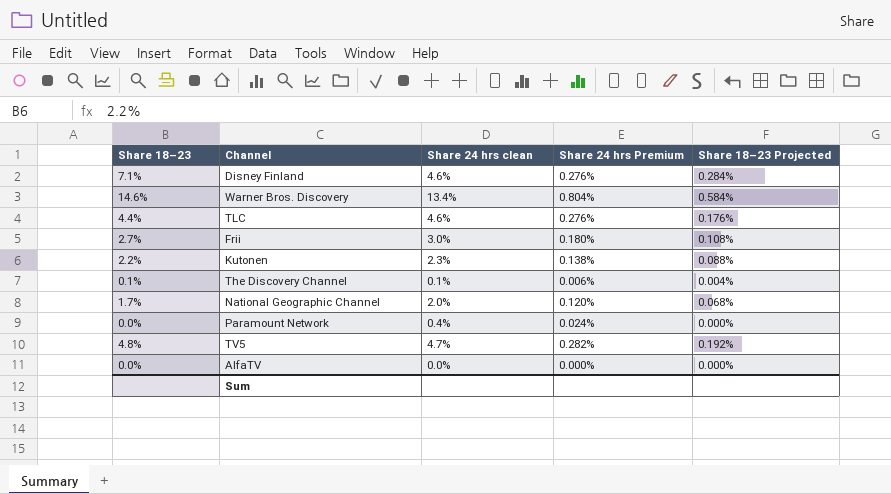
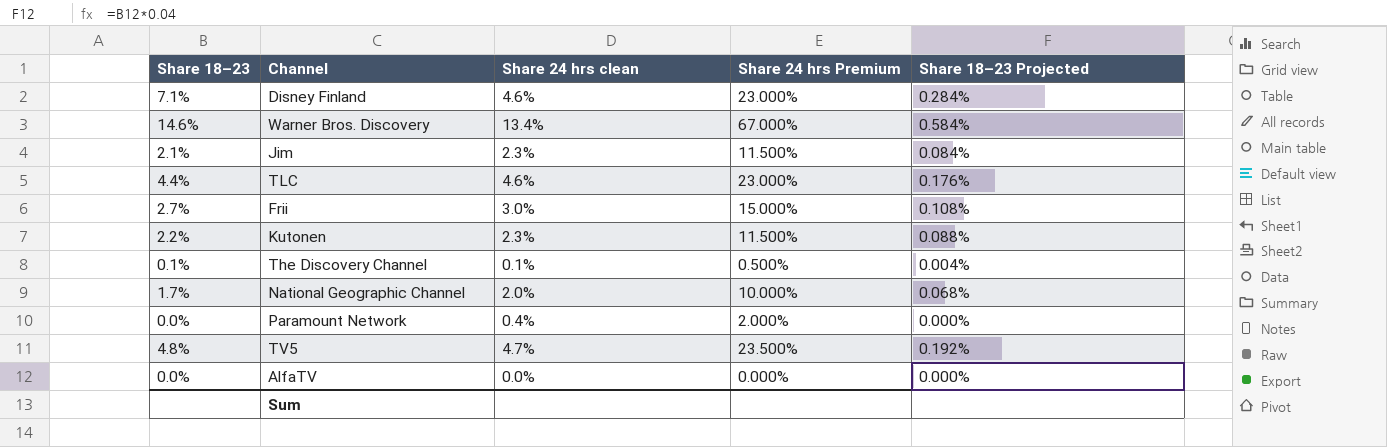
column Share 24 hrs Premium | formula: [Share 24 hrs clean] * 0.06 -> [Share 24 hrs clean] * 5
row Jim: none -> 2.1% | 2.3% | 11.500% | 0.084%

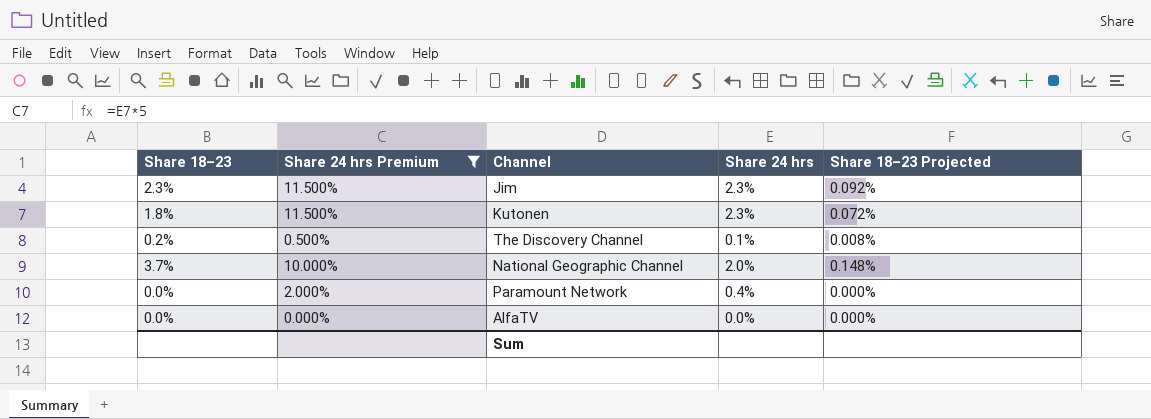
filter: none -> Share 24 hrs Premium <= 11.500%
column Share 24 hrs Premium | position: 4 -> 2
column name: Share 24 hrs clean -> Share 24 hrs
Jim | Share 18–23: 2.1% -> 2.3%
Jim | Share 18–23 Projected: 0.084% -> 0.092%
Kutonen | Share 18–23: 2.2% -> 1.8%
Kutonen | Share 18–23 Projected: 0.088% -> 0.072%
The Discovery Channel | Share 18–23: 0.1% -> 0.2%
The Discovery Channel | Share 18–23 Projected: 0.004% -> 0.008%
National Geographic Channel | Share 18–23: 1.7% -> 3.7%
National Geographic Channel | Share 18–23 Projected: 0.068% -> 0.148%

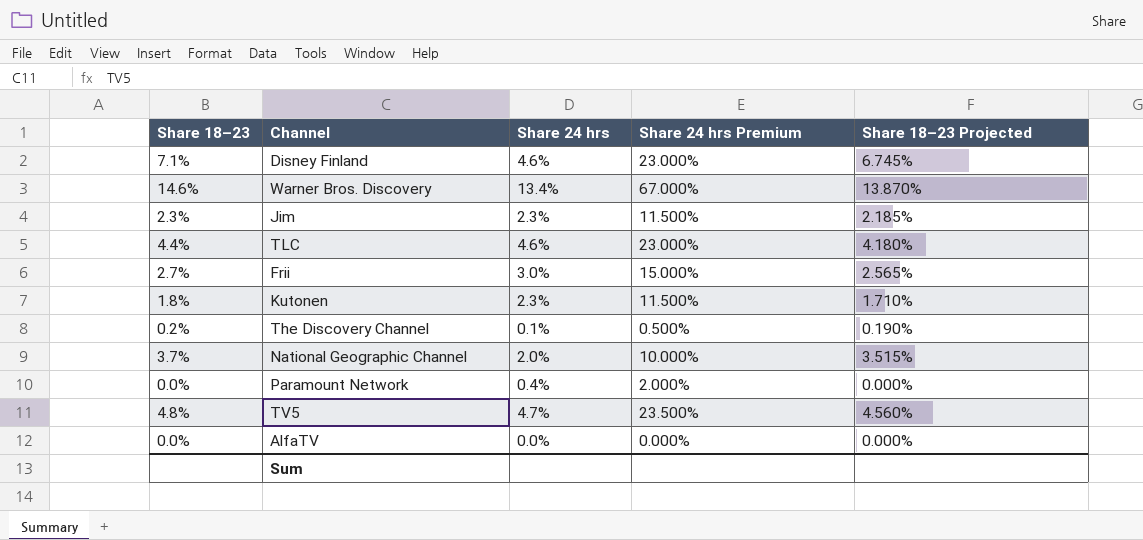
filter: Share 24 hrs Premium <= 11.500% -> none
column Share 24 hrs Premium | position: 2 -> 4
column Share 18–23 Projected | formula: [Share 18–23] * 0.04 -> [Share 18–23] * 0.95

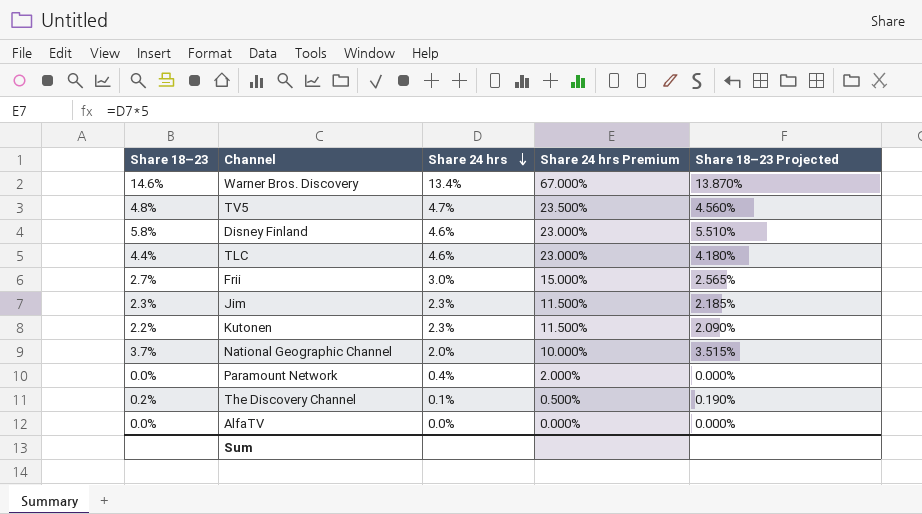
row order: none -> Share 24 hrs descending
Disney Finland | Share 18–23: 7.1% -> 5.8%
Disney Finland | Share 18–23 Projected: 6.745% -> 5.510%
Kutonen | Share 18–23: 1.8% -> 2.2%
Kutonen | Share 18–23 Projected: 1.710% -> 2.090%

